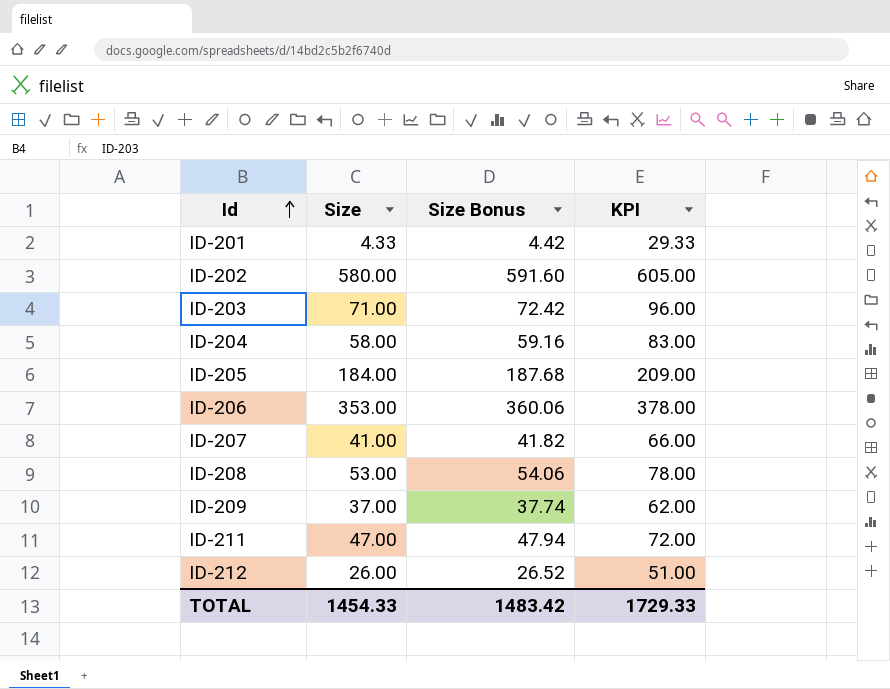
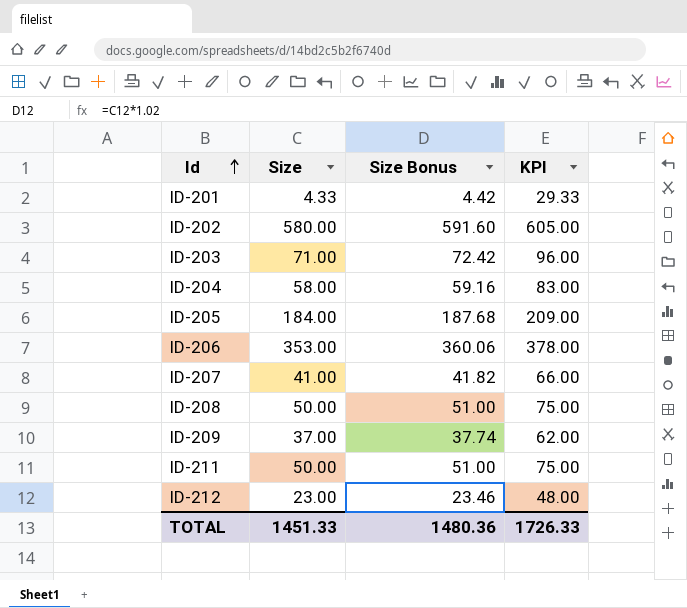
ID-208 | Size: 53.00 -> 50.00
ID-208 | Size Bonus: 54.06 -> 51.00
ID-208 | KPI: 78.00 -> 75.00
ID-211 | Size: 47.00 -> 50.00
ID-211 | Size Bonus: 47.94 -> 51.00
ID-211 | KPI: 72.00 -> 75.00
ID-212 | Size: 26.00 -> 23.00
ID-212 | Size Bonus: 26.52 -> 23.46
ID-212 | KPI: 51.00 -> 48.00
TOTAL | Size: 1454.33 -> 1451.33
TOTAL | Size Bonus: 1483.42 -> 1480.36
TOTAL | KPI: 1729.33 -> 1726.33

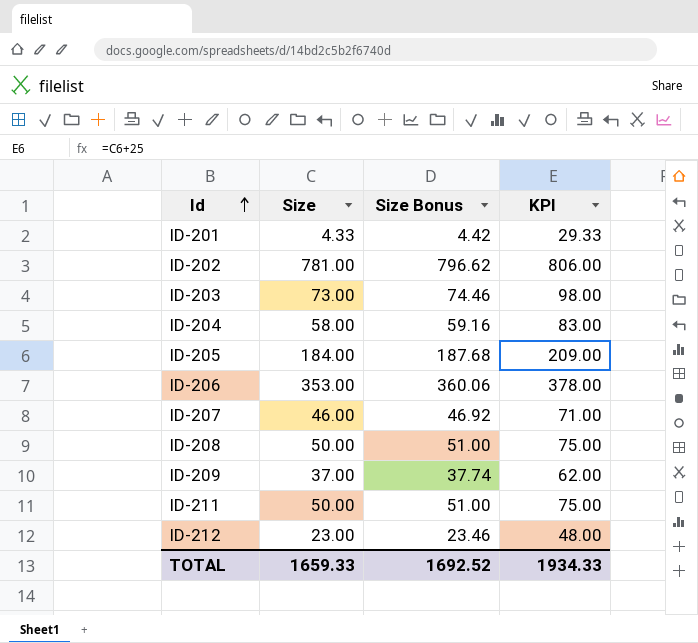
ID-202 | Size: 580.00 -> 781.00
ID-202 | Size Bonus: 591.60 -> 796.62
ID-202 | KPI: 605.00 -> 806.00
ID-203 | Size: 71.00 -> 73.00
ID-203 | Size Bonus: 72.42 -> 74.46
ID-203 | KPI: 96.00 -> 98.00
ID-207 | Size: 41.00 -> 46.00
ID-207 | Size Bonus: 41.82 -> 46.92
ID-207 | KPI: 66.00 -> 71.00
TOTAL | Size: 1451.33 -> 1659.33
TOTAL | Size Bonus: 1480.36 -> 1692.52
TOTAL | KPI: 1726.33 -> 1934.33

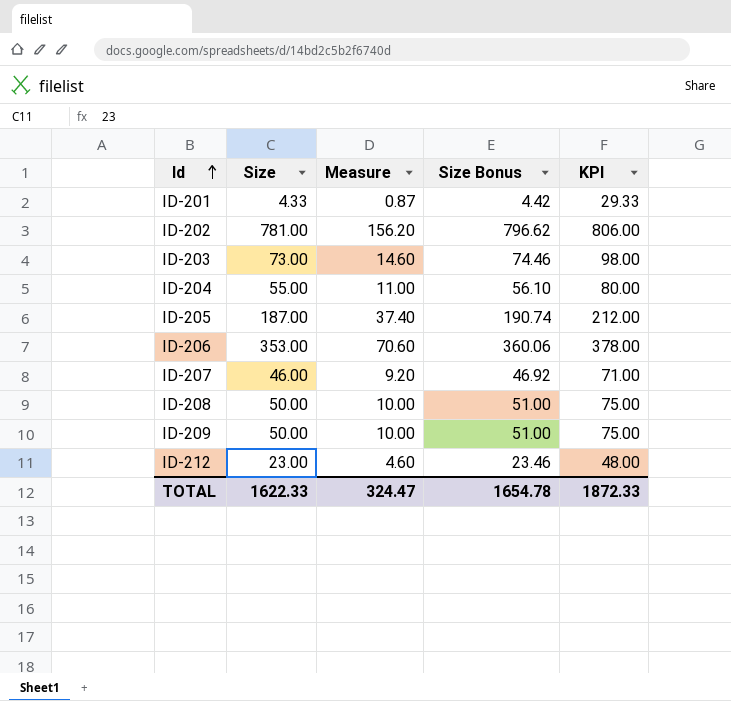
column Measure | formula: none -> [Size] * 0.2
row ID-211: 50.00 | 51.00 | 75.00 -> none
ID-204 | Size: 58.00 -> 55.00
ID-204 | Size Bonus: 59.16 -> 56.10
ID-204 | KPI: 83.00 -> 80.00
ID-205 | Size: 184.00 -> 187.00
ID-205 | Size Bonus: 187.68 -> 190.74
ID-205 | KPI: 209.00 -> 212.00
ID-209 | Size: 37.00 -> 50.00
ID-209 | Size Bonus: 37.74 -> 51.00
ID-209 | KPI: 62.00 -> 75.00
TOTAL | Size: 1659.33 -> 1622.33
TOTAL | Size Bonus: 1692.52 -> 1654.78
TOTAL | KPI: 1934.33 -> 1872.33

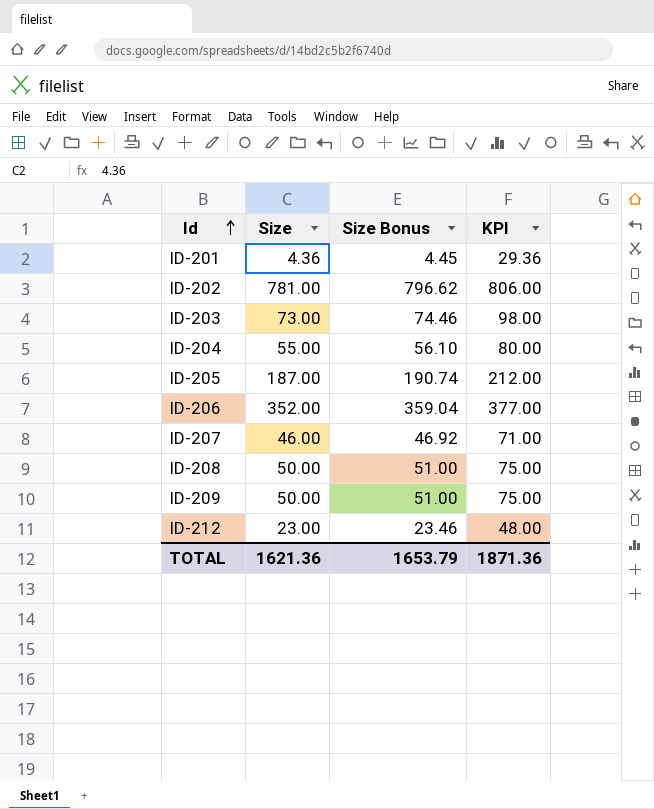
column Measure | formula: [Size] * 0.2 -> none
ID-201 | Size: 4.33 -> 4.36
ID-201 | Size Bonus: 4.42 -> 4.45
ID-201 | KPI: 29.33 -> 29.36
ID-206 | Size: 353.00 -> 352.00
ID-206 | Size Bonus: 360.06 -> 359.04
ID-206 | KPI: 378.00 -> 377.00
TOTAL | Size: 1622.33 -> 1621.36
TOTAL | Size Bonus: 1654.78 -> 1653.79
TOTAL | KPI: 1872.33 -> 1871.36

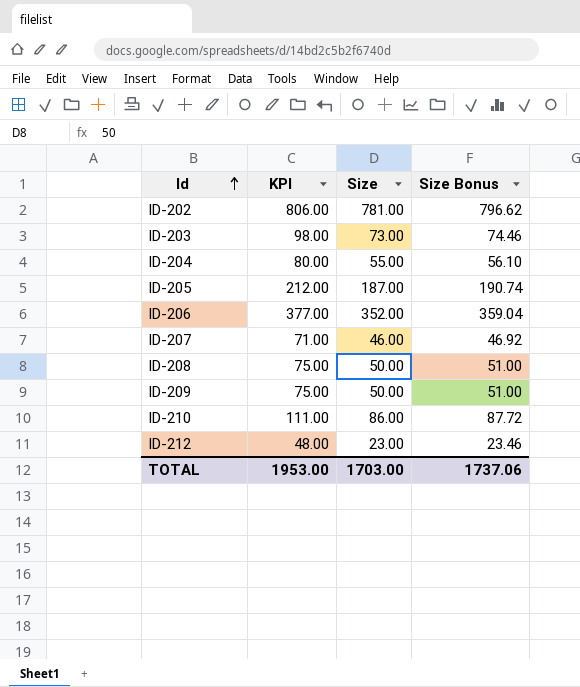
column KPI | position: 4 -> 2
row ID-201: 4.36 | 4.45 | 29.36 -> none
row ID-210: none -> 111.00 | 86.00 | 87.72
TOTAL | KPI: 1871.36 -> 1953.00
TOTAL | Size: 1621.36 -> 1703.00
TOTAL | Size Bonus: 1653.79 -> 1737.06

